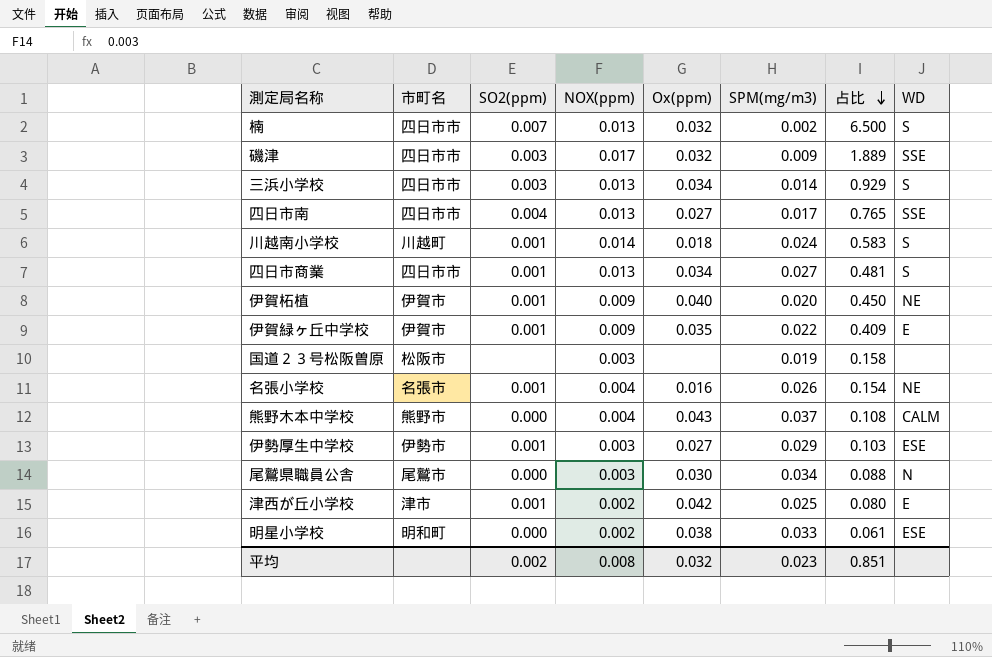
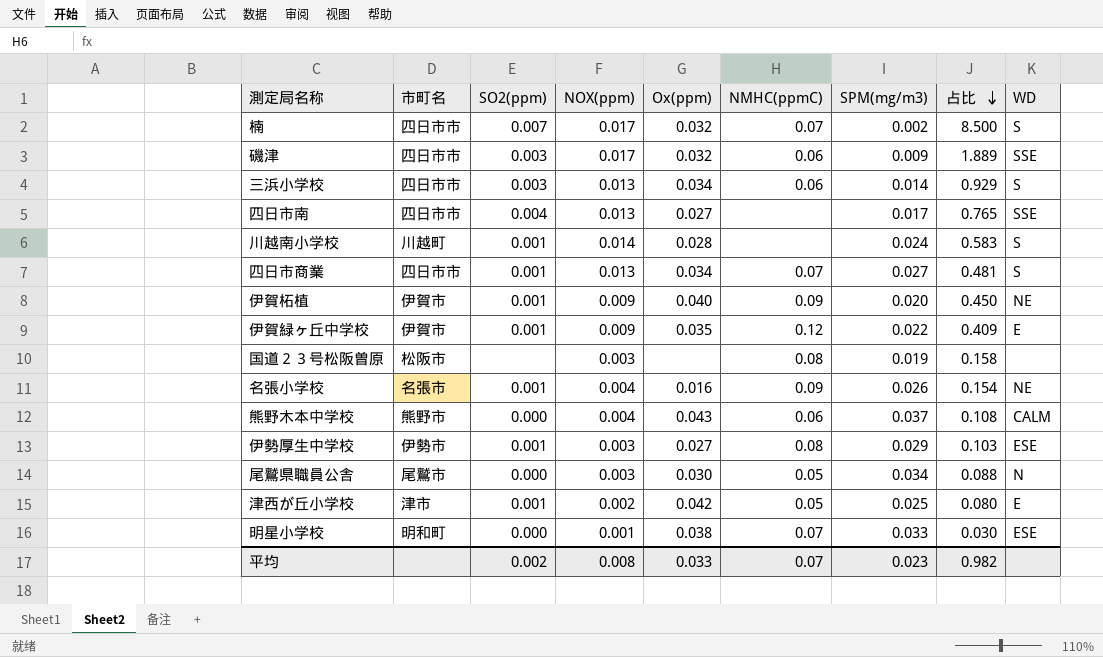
column NMHC(ppmC) | position: none -> 6
楠 | NOX(ppm): 0.013 -> 0.017
楠 | 占比: 6.500 -> 8.500
川越南小学校 | Ox(ppm): 0.018 -> 0.028
明星小学校 | NOX(ppm): 0.002 -> 0.001
明星小学校 | 占比: 0.061 -> 0.030
平均 | Ox(ppm): 0.032 -> 0.033
平均 | 占比: 0.851 -> 0.982

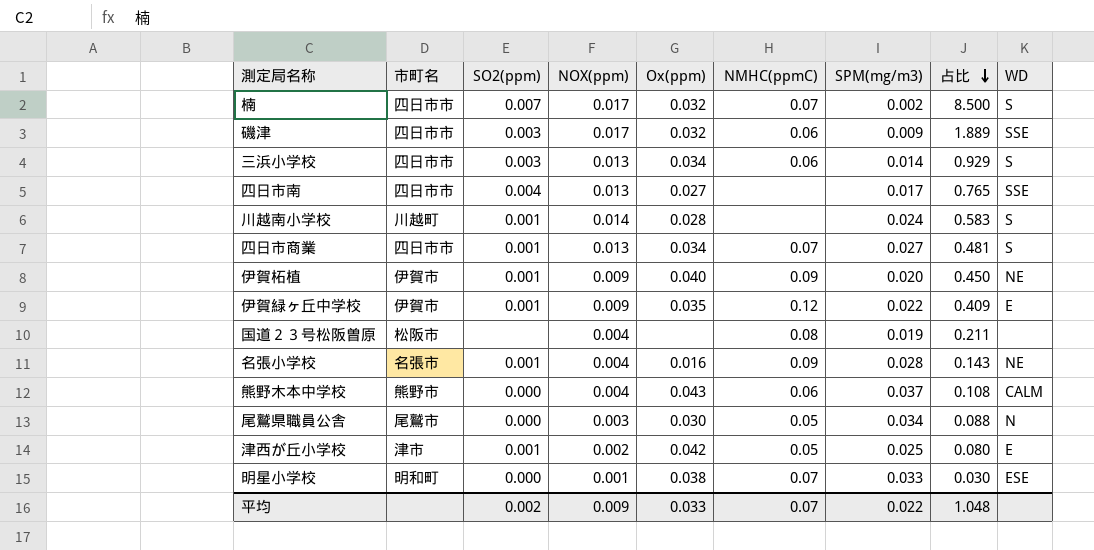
row 伊勢厚生中学校: 伊勢市 | 0.001 | 0.003 | 0.027 | 0.08 | 0.029 | 0.103 | ESE -> none
国道２３号松阪曽原 | NOX(ppm): 0.003 -> 0.004
国道２３号松阪曽原 | 占比: 0.158 -> 0.211
名張小学校 | SPM(mg/m3): 0.026 -> 0.028
名張小学校 | 占比: 0.154 -> 0.143
平均 | NOX(ppm): 0.008 -> 0.009
平均 | SPM(mg/m3): 0.023 -> 0.022
平均 | 占比: 0.982 -> 1.048

